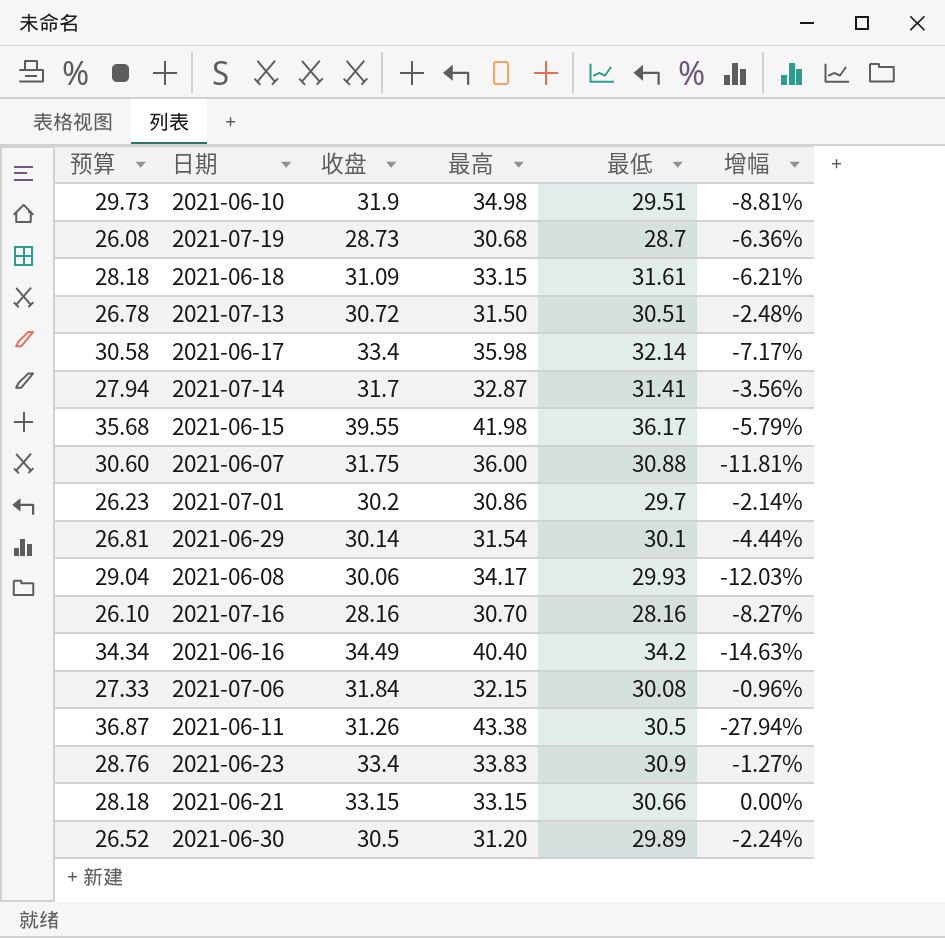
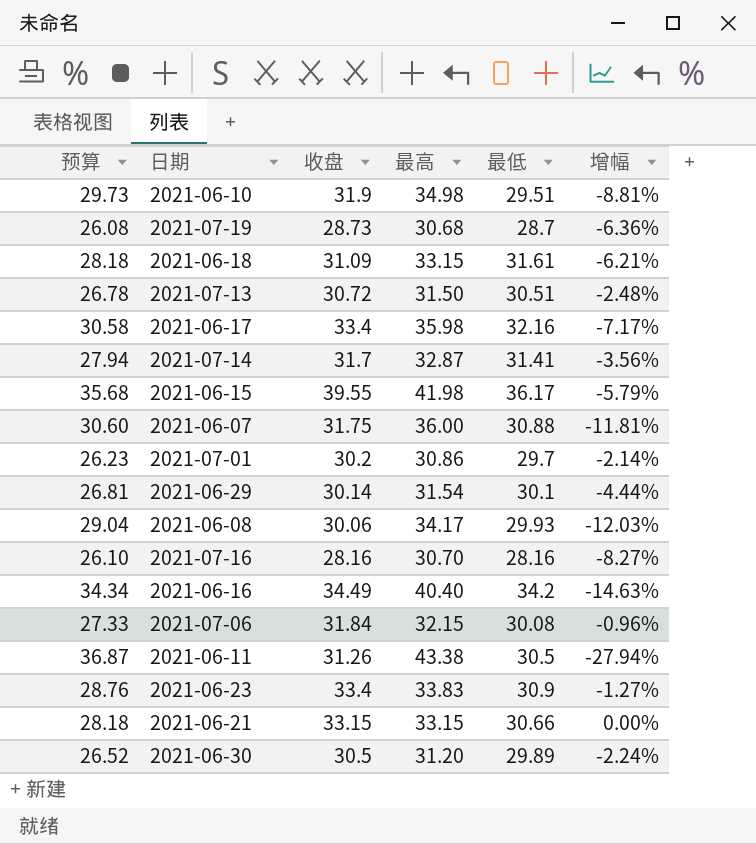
2021-06-17 | 最低: 32.14 -> 32.16

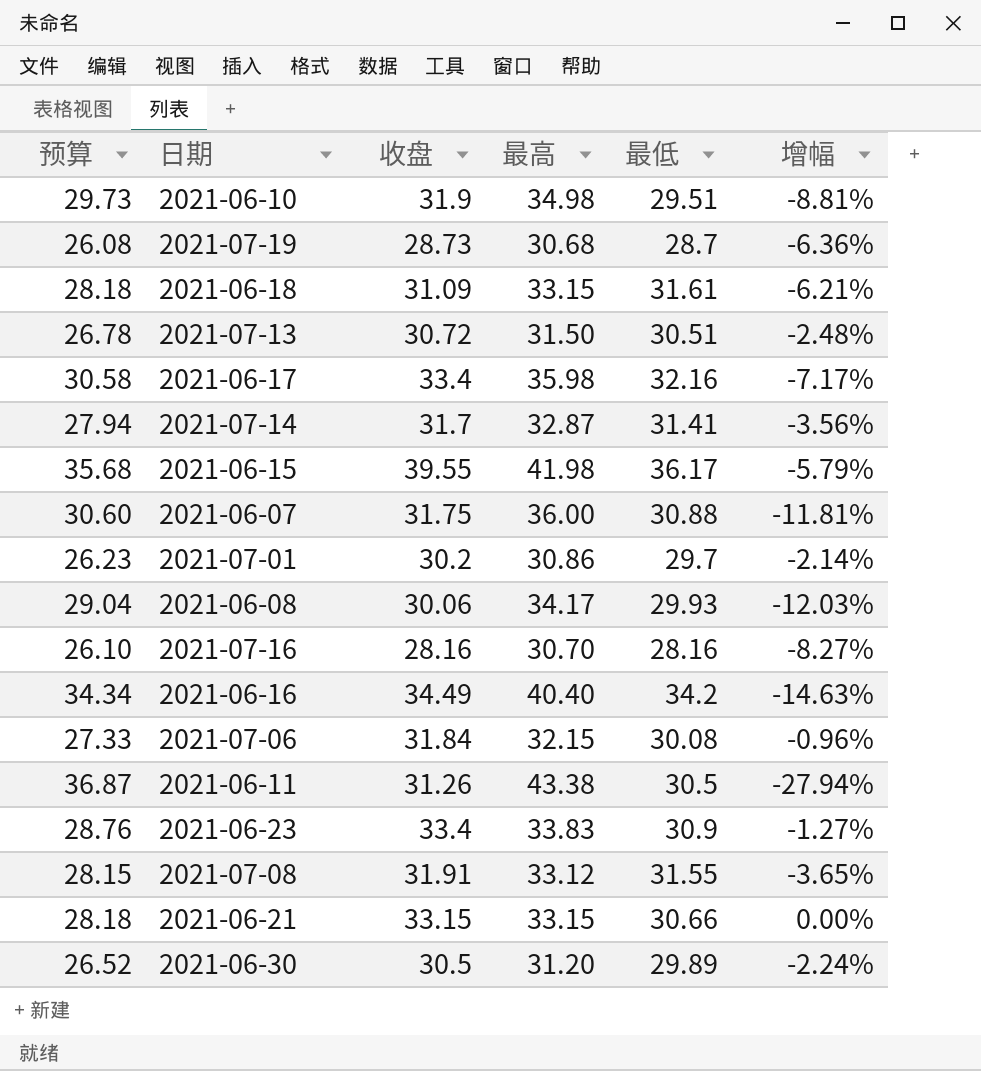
row 2021-06-29: 26.81 | 30.14 | 31.54 | 30.1 | -4.44% -> none
row 2021-07-08: none -> 28.15 | 31.91 | 33.12 | 31.55 | -3.65%

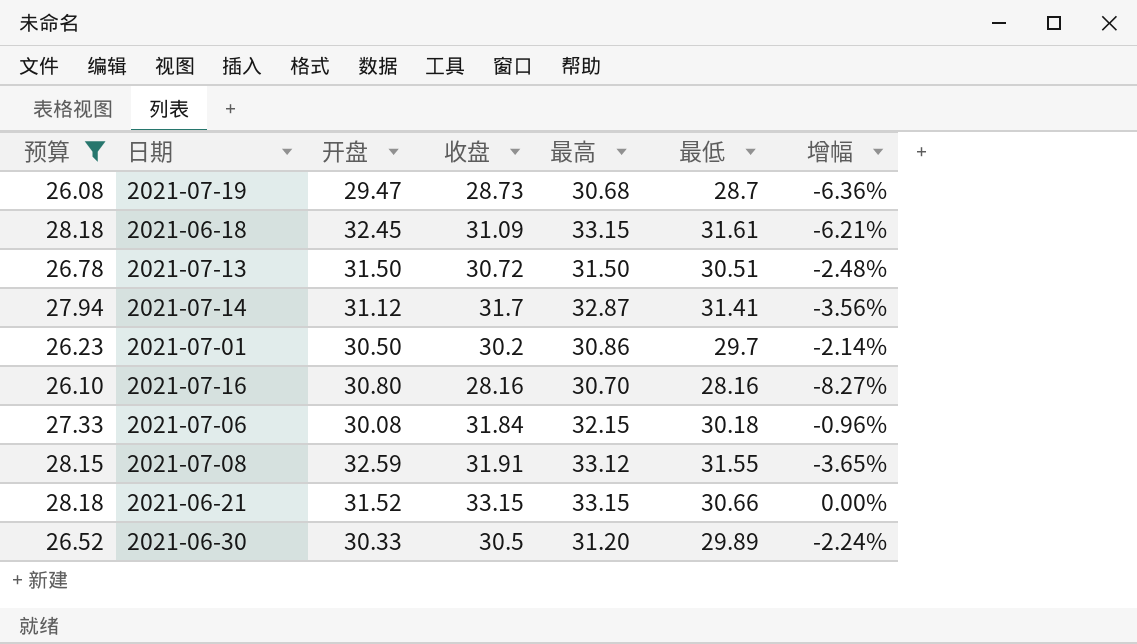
filter: none -> 预算 <= 28.18
column 开盘 | position: none -> 3
2021-07-06 | 最低: 30.08 -> 30.18

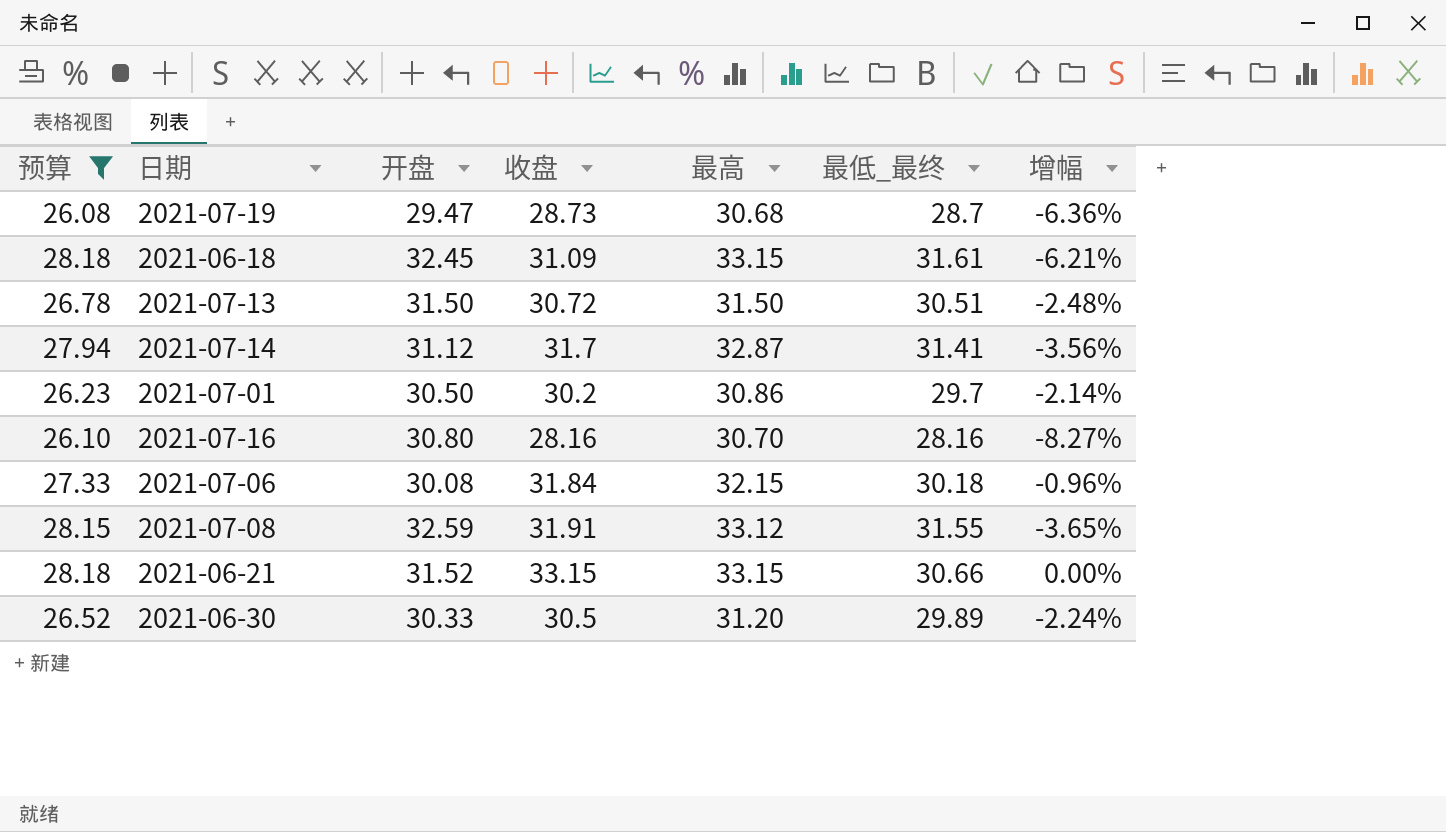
column name: 最低 -> 最低_最终

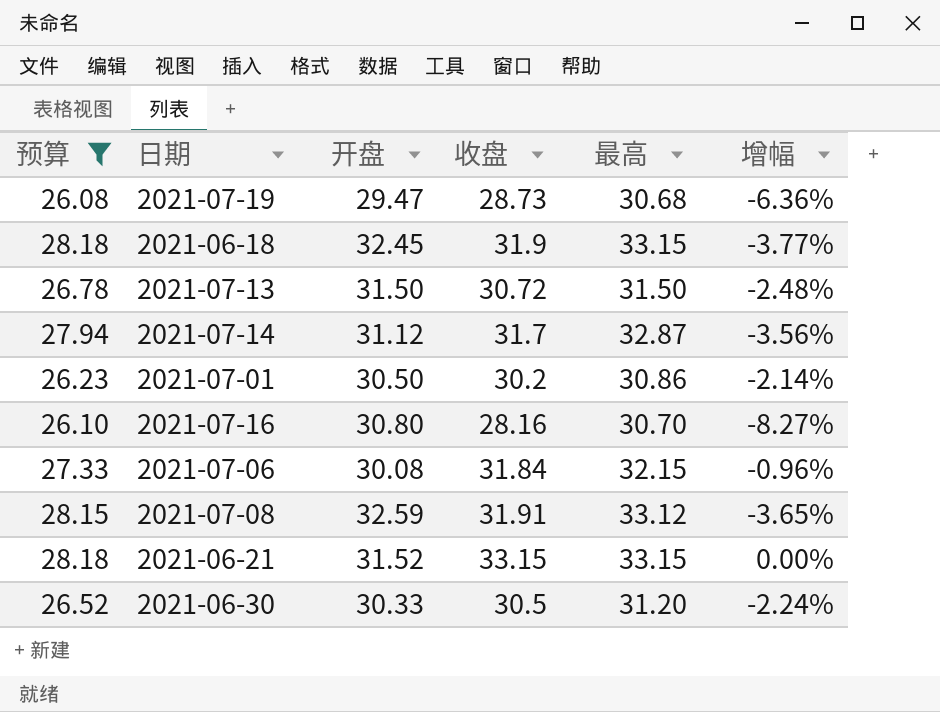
column 最低_最终 | position: 6 -> none
2021-06-18 | 收盘: 31.09 -> 31.9
2021-06-18 | 增幅: -6.21% -> -3.77%

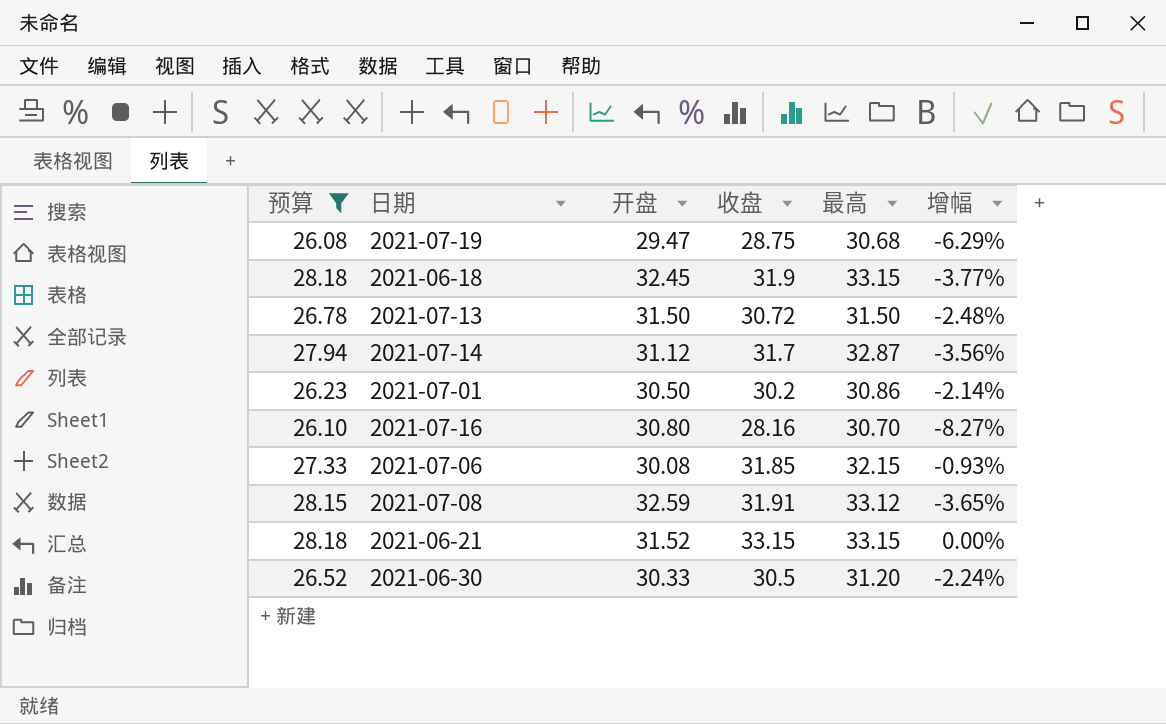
2021-07-19 | 收盘: 28.73 -> 28.75
2021-07-19 | 增幅: -6.36% -> -6.29%
2021-07-06 | 收盘: 31.84 -> 31.85
2021-07-06 | 增幅: -0.96% -> -0.93%

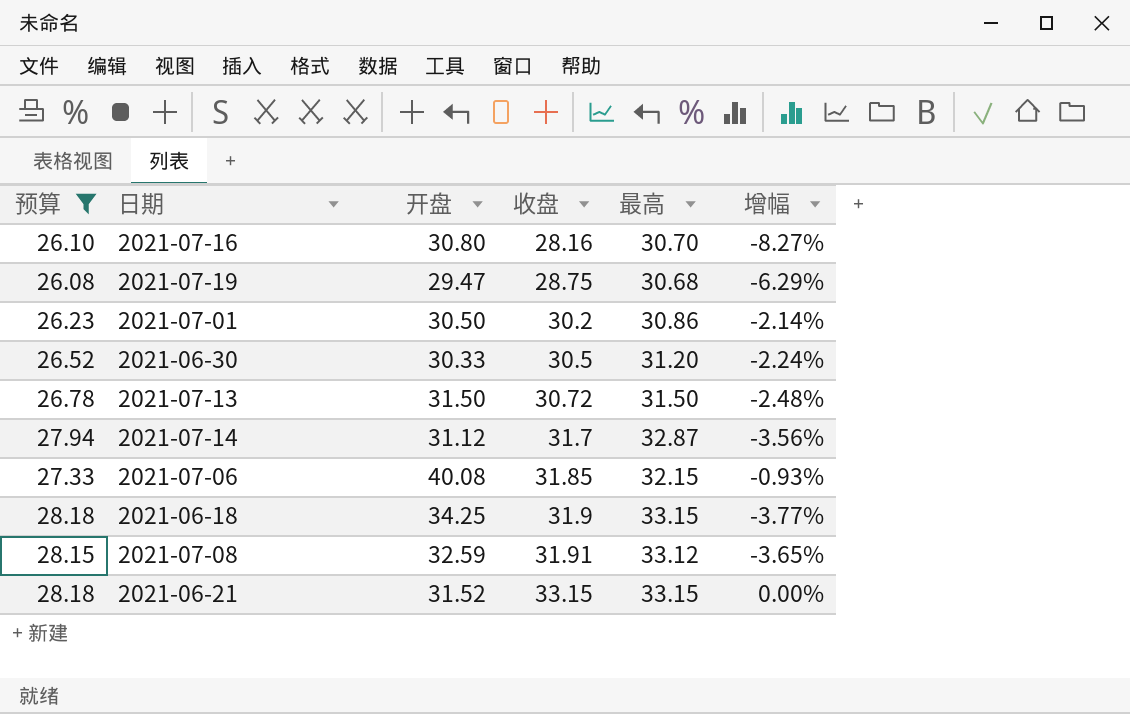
row order: none -> 收盘 ascending
2021-07-06 | 开盘: 30.08 -> 40.08
2021-06-18 | 开盘: 32.45 -> 34.25

